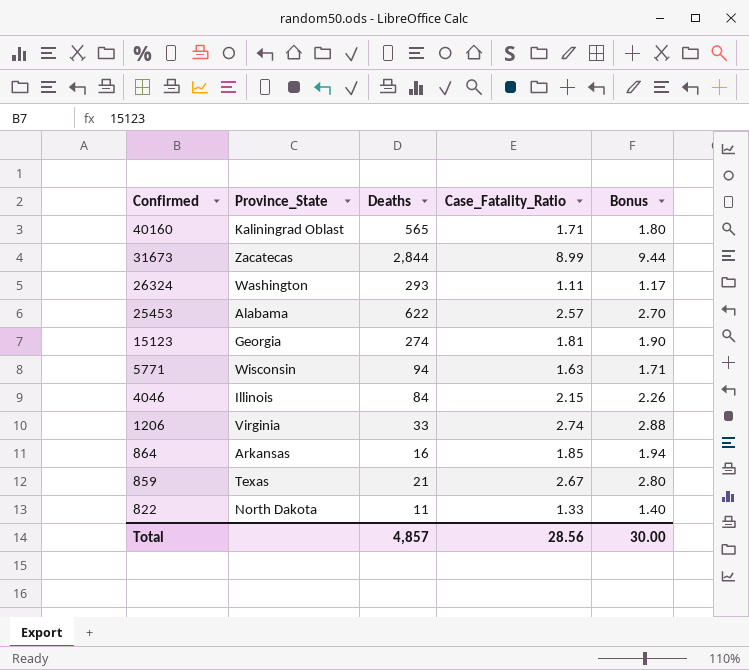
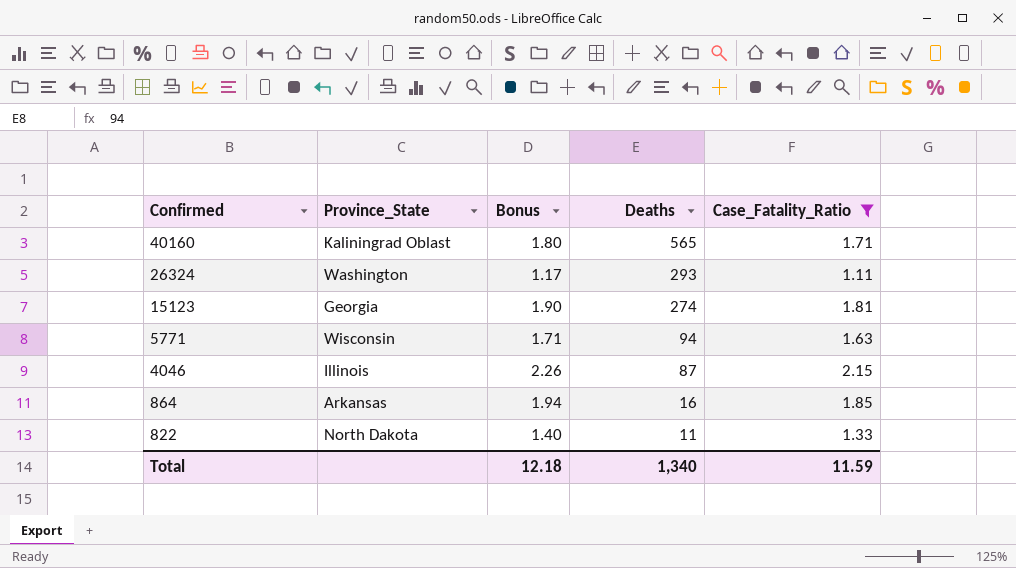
filter: none -> Case_Fatality_Ratio <= 2.15
column Bonus | position: 5 -> 3
4046 | Deaths: 84 -> 87
Total | Bonus: 30.00 -> 12.18
Total | Deaths: 4,857 -> 1,340
Total | Case_Fatality_Ratio: 28.56 -> 11.59

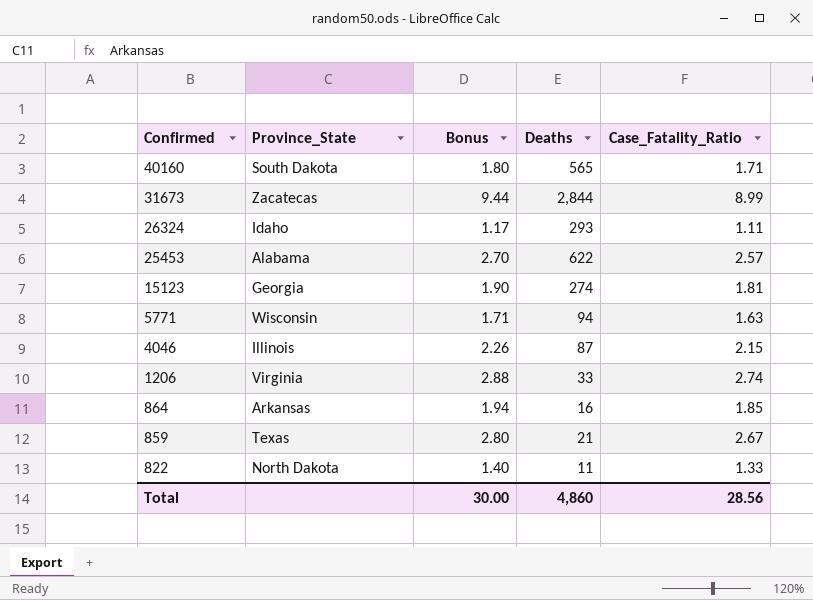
filter: Case_Fatality_Ratio <= 2.15 -> none
40160 | Province_State: Kaliningrad Oblast -> South Dakota
26324 | Province_State: Washington -> Idaho
Total | Bonus: 12.18 -> 30.00
Total | Deaths: 1,340 -> 4,860
Total | Case_Fatality_Ratio: 11.59 -> 28.56

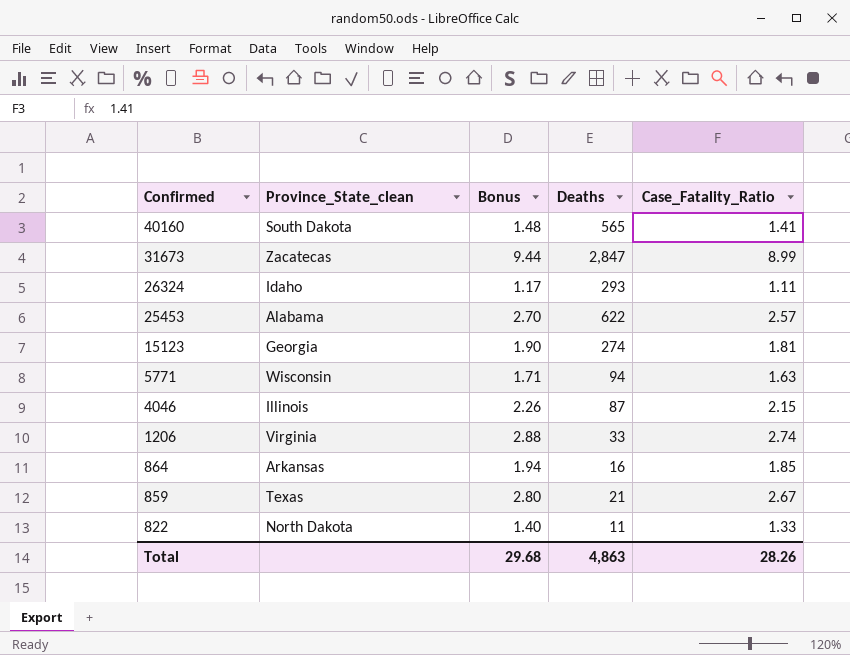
column name: Province_State -> Province_State_clean
40160 | Bonus: 1.80 -> 1.48
40160 | Case_Fatality_Ratio: 1.71 -> 1.41
31673 | Deaths: 2,844 -> 2,847
Total | Bonus: 30.00 -> 29.68
Total | Deaths: 4,860 -> 4,863
Total | Case_Fatality_Ratio: 28.56 -> 28.26

